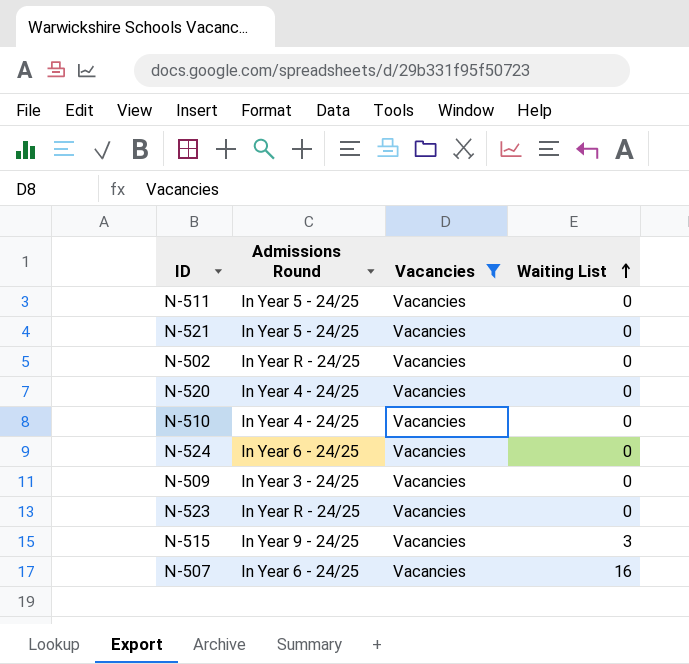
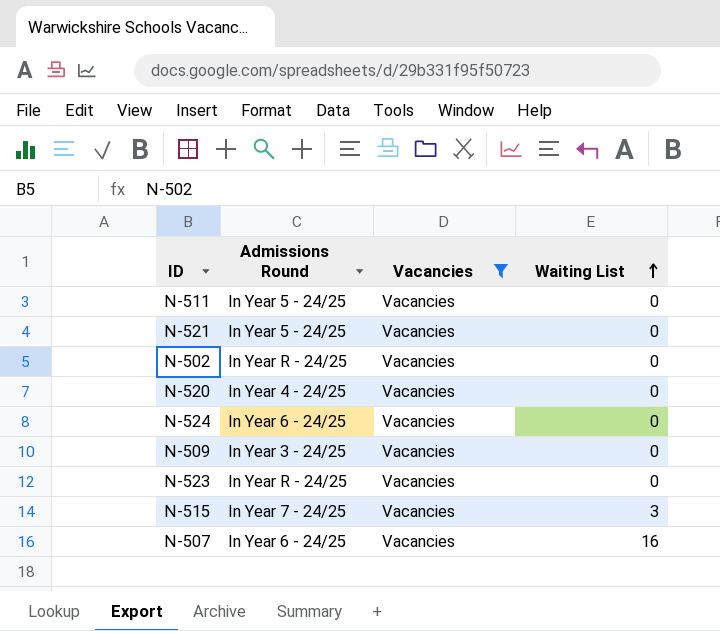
row N-510: In Year 4 - 24/25 | Vacancies | 0 -> none
N-515 | Admissions Round: In Year 9 - 24/25 -> In Year 7 - 24/25

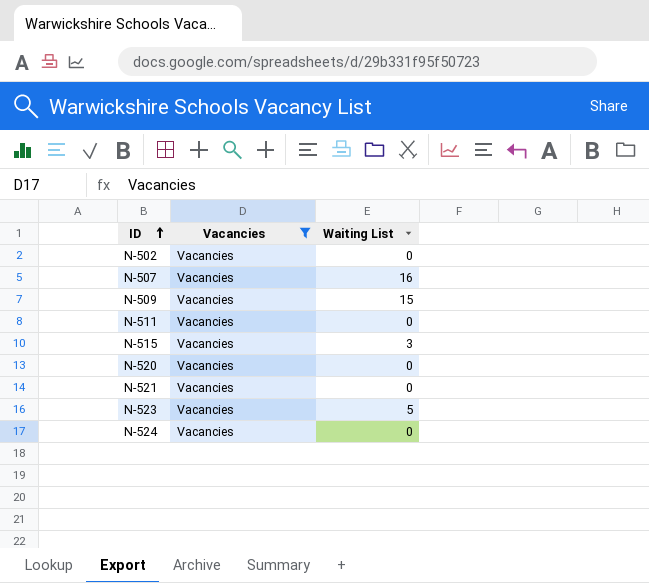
row order: Waiting List ascending -> ID ascending
column Admissions Round | position: 2 -> none
N-509 | Waiting List: 0 -> 15
N-523 | Waiting List: 0 -> 5

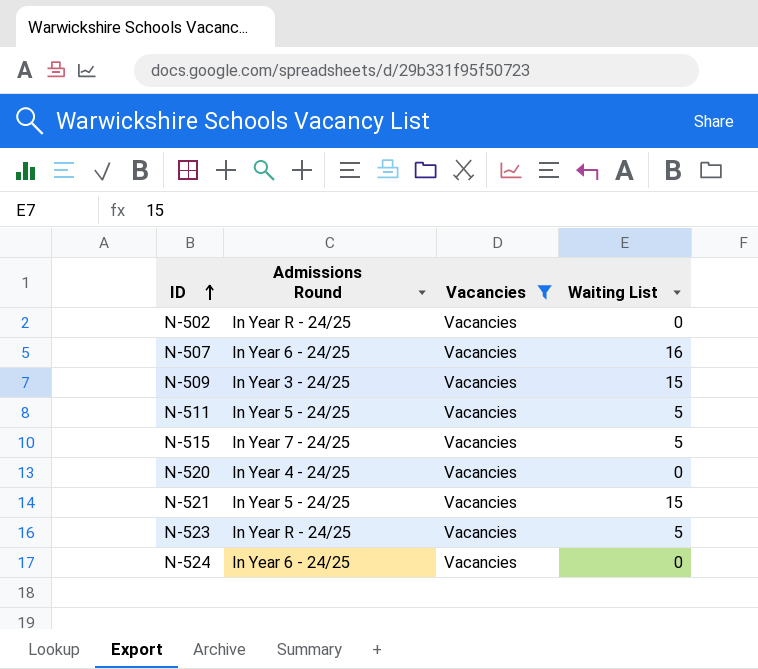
column Admissions Round | position: none -> 2
N-511 | Waiting List: 0 -> 5
N-515 | Waiting List: 3 -> 5
N-521 | Waiting List: 0 -> 15

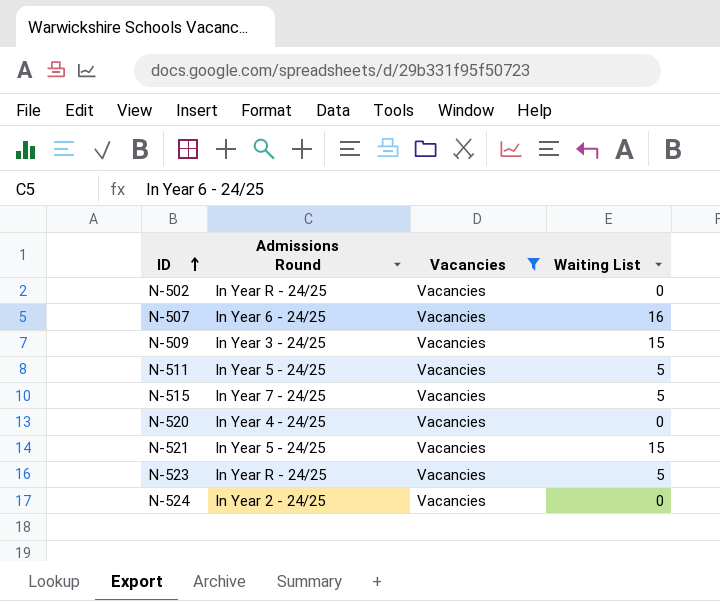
N-524 | Admissions Round: In Year 6 - 24/25 -> In Year 2 - 24/25

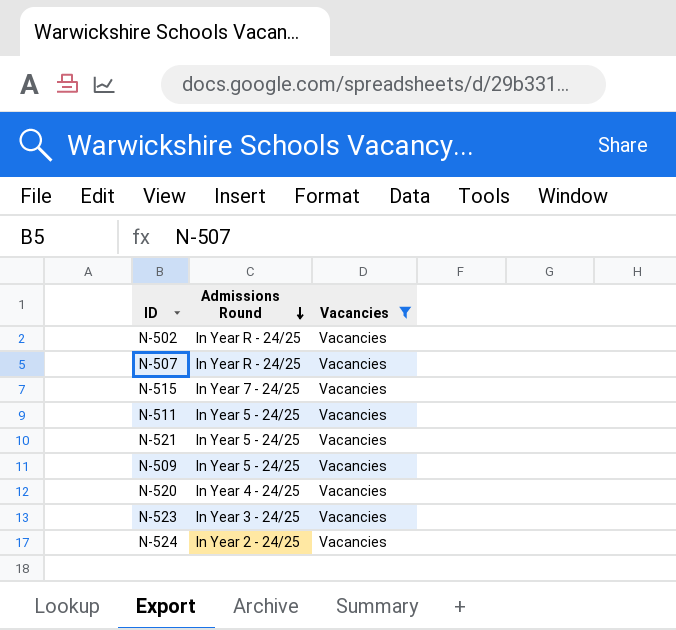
row order: ID ascending -> Admissions Round descending
column Waiting List | position: 4 -> none
N-507 | Admissions Round: In Year 6 - 24/25 -> In Year R - 24/25
N-509 | Admissions Round: In Year 3 - 24/25 -> In Year 5 - 24/25
N-523 | Admissions Round: In Year R - 24/25 -> In Year 3 - 24/25

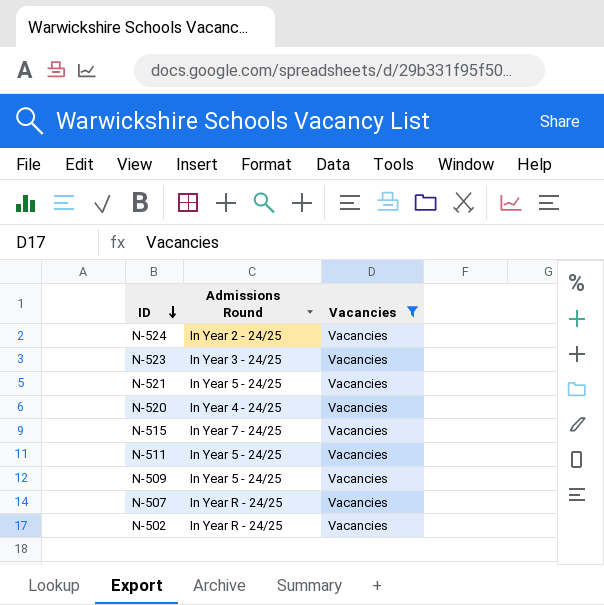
row order: Admissions Round descending -> ID descending

